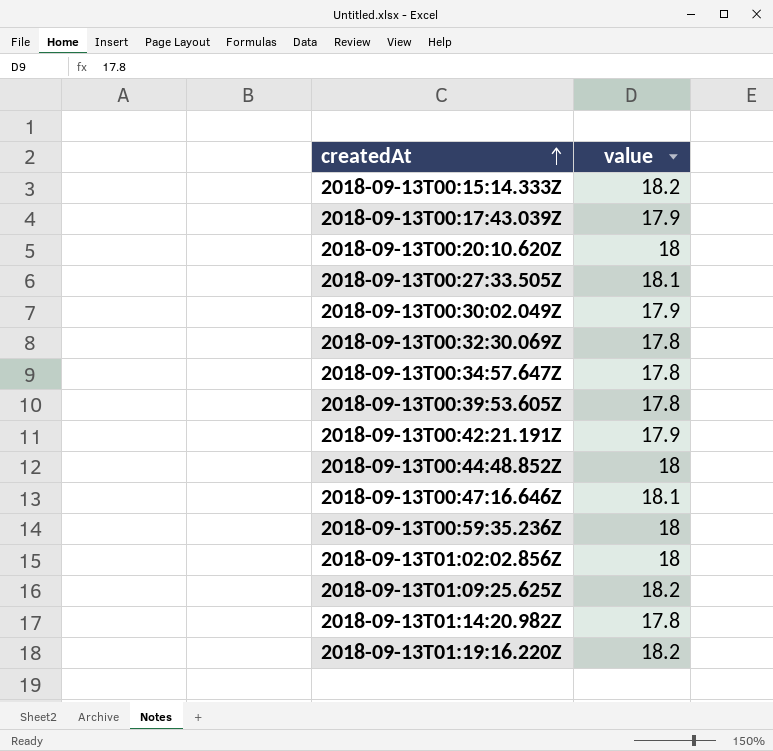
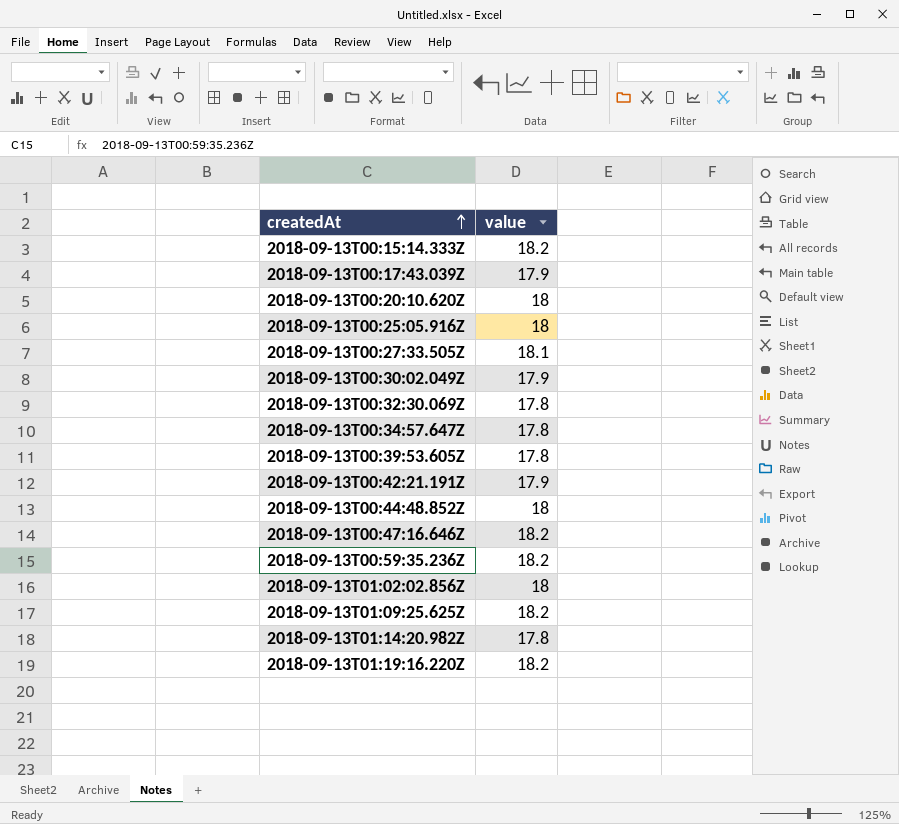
row 2018-09-13T00:25:05.916Z: none -> 18
2018-09-13T00:47:16.646Z | value: 18.1 -> 18.2
2018-09-13T00:59:35.236Z | value: 18 -> 18.2

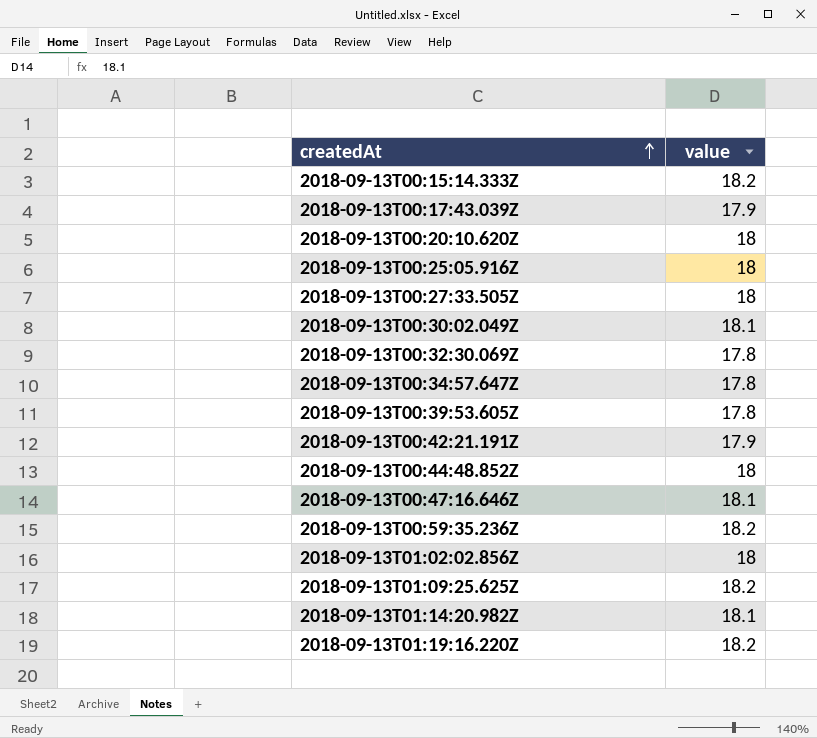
2018-09-13T00:27:33.505Z | value: 18.1 -> 18
2018-09-13T00:30:02.049Z | value: 17.9 -> 18.1
2018-09-13T00:47:16.646Z | value: 18.2 -> 18.1
2018-09-13T01:14:20.982Z | value: 17.8 -> 18.1

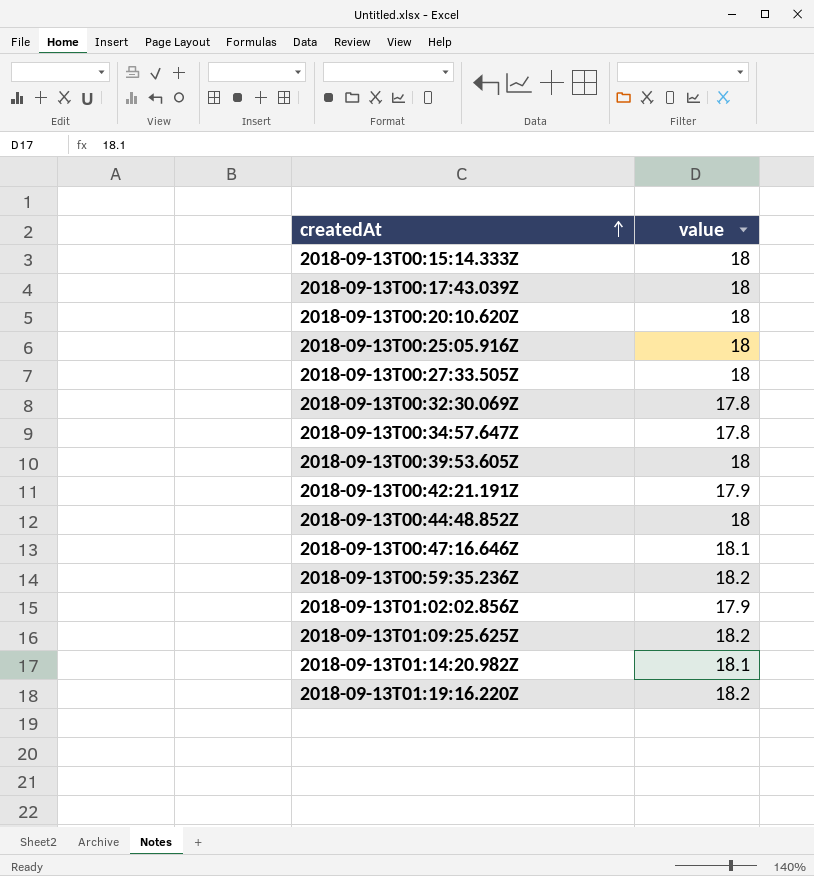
row 2018-09-13T00:30:02.049Z: 18.1 -> none
2018-09-13T00:15:14.333Z | value: 18.2 -> 18
2018-09-13T00:17:43.039Z | value: 17.9 -> 18
2018-09-13T00:39:53.605Z | value: 17.8 -> 18
2018-09-13T01:02:02.856Z | value: 18 -> 17.9

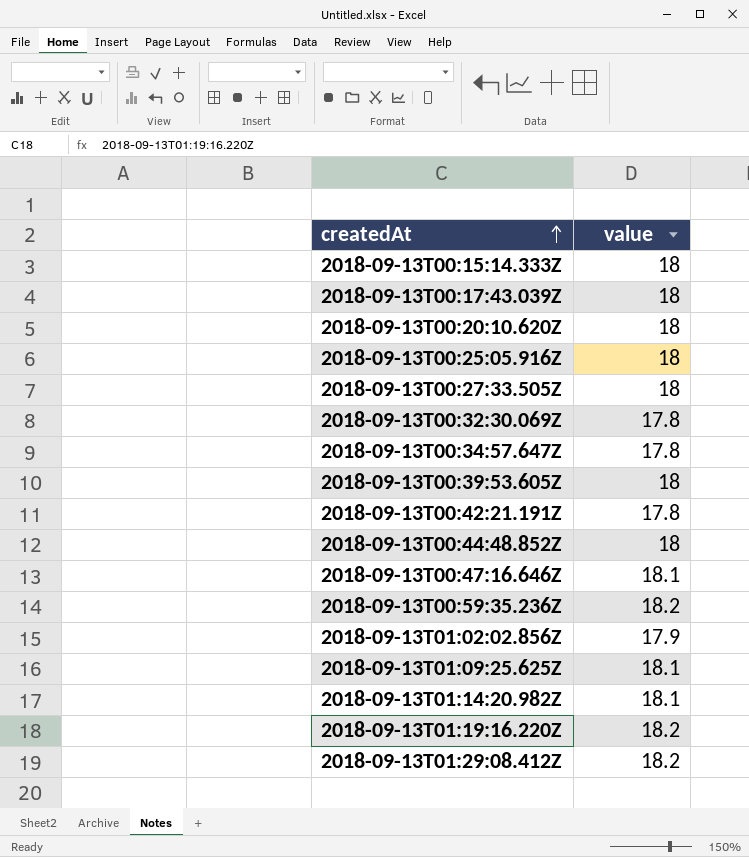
2018-09-13T00:42:21.191Z | value: 17.9 -> 17.8
2018-09-13T01:09:25.625Z | value: 18.2 -> 18.1
row 2018-09-13T01:29:08.412Z: none -> 18.2

